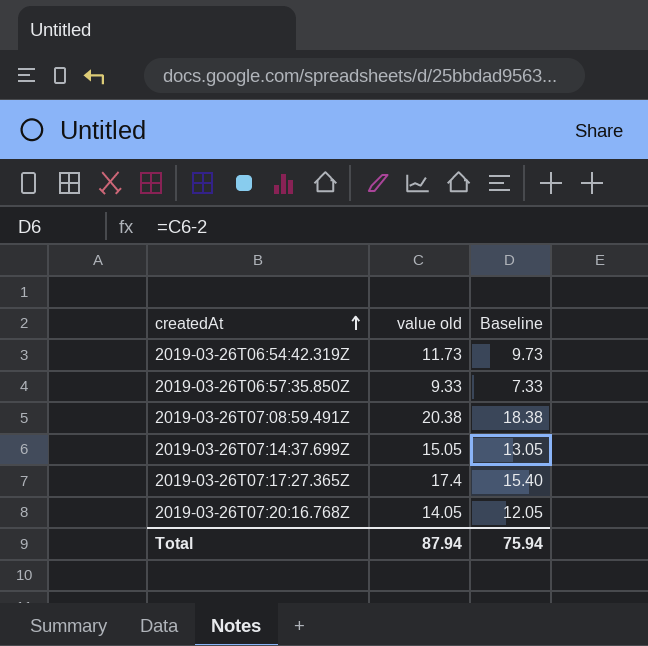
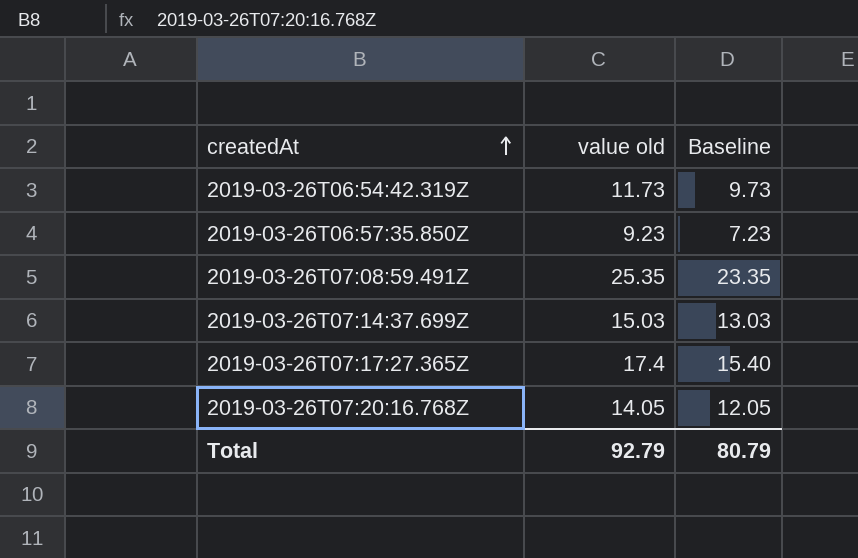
2019-03-26T06:57:35.850Z | value old: 9.33 -> 9.23
2019-03-26T06:57:35.850Z | Baseline: 7.33 -> 7.23
2019-03-26T07:08:59.491Z | value old: 20.38 -> 25.35
2019-03-26T07:08:59.491Z | Baseline: 18.38 -> 23.35
2019-03-26T07:14:37.699Z | value old: 15.05 -> 15.03
2019-03-26T07:14:37.699Z | Baseline: 13.05 -> 13.03
Total | value old: 87.94 -> 92.79
Total | Baseline: 75.94 -> 80.79

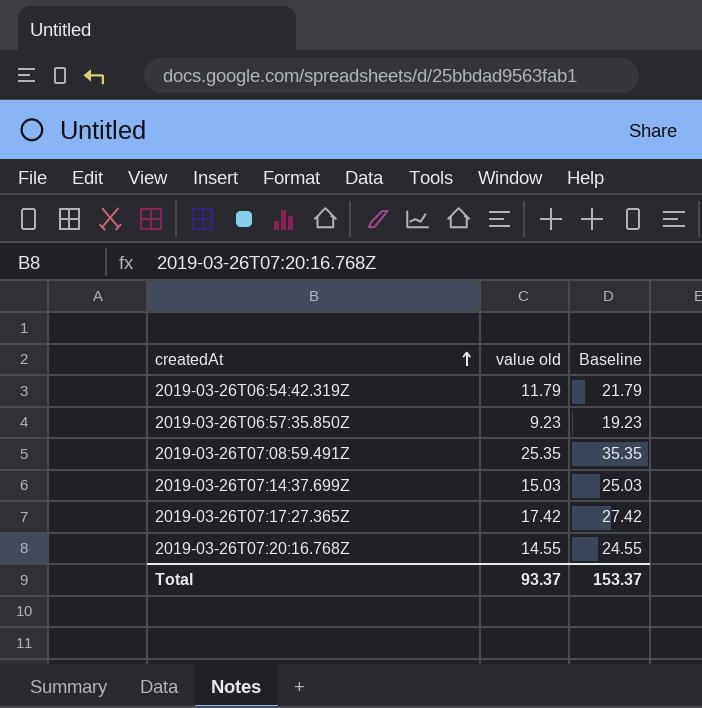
column Baseline | formula: [value old] - 2 -> [value old] + 10
2019-03-26T06:54:42.319Z | value old: 11.73 -> 11.79
2019-03-26T07:17:27.365Z | value old: 17.4 -> 17.42
2019-03-26T07:20:16.768Z | value old: 14.05 -> 14.55
Total | value old: 92.79 -> 93.37
Total | Baseline: 80.79 -> 153.37

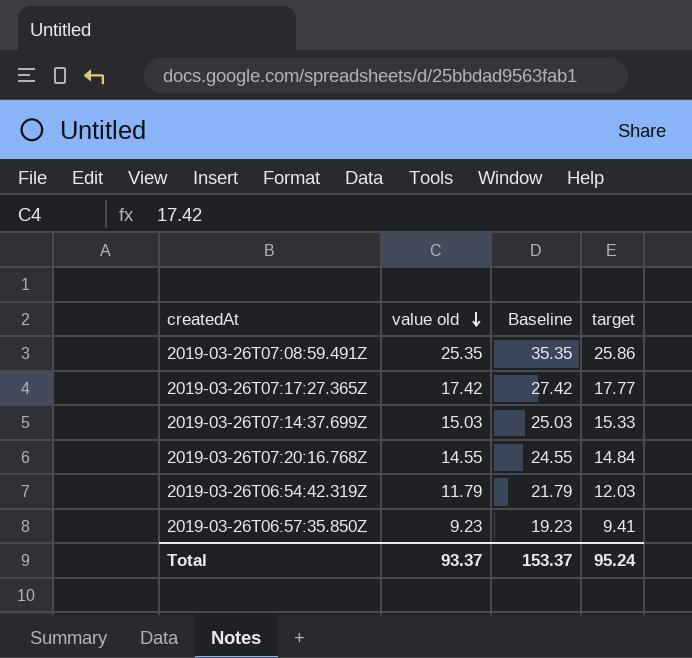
row order: createdAt ascending -> value old descending
column target | formula: none -> [value old] * 1.02

